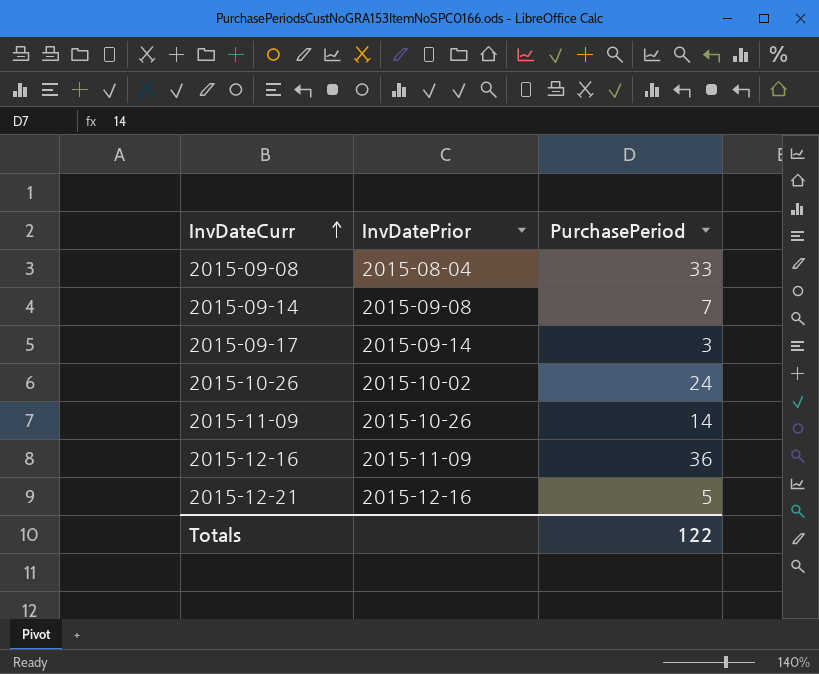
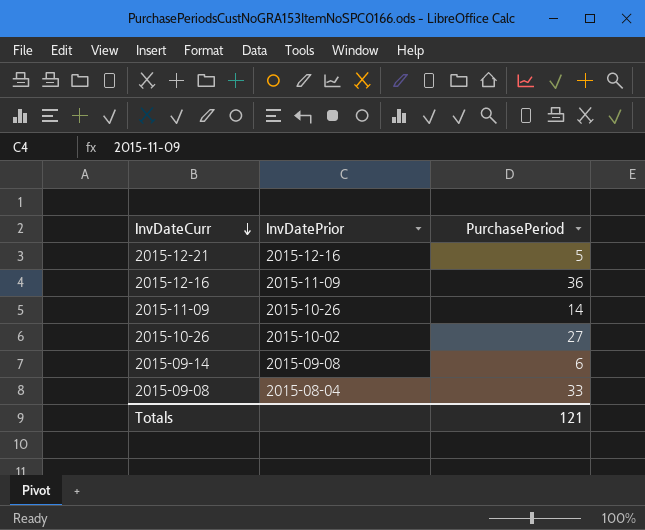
row order: InvDateCurr ascending -> InvDateCurr descending
row 2015-09-17: 2015-09-14 | 3 -> none
2015-10-26 | PurchasePeriod: 24 -> 27
2015-09-14 | PurchasePeriod: 7 -> 6
Totals | PurchasePeriod: 122 -> 121

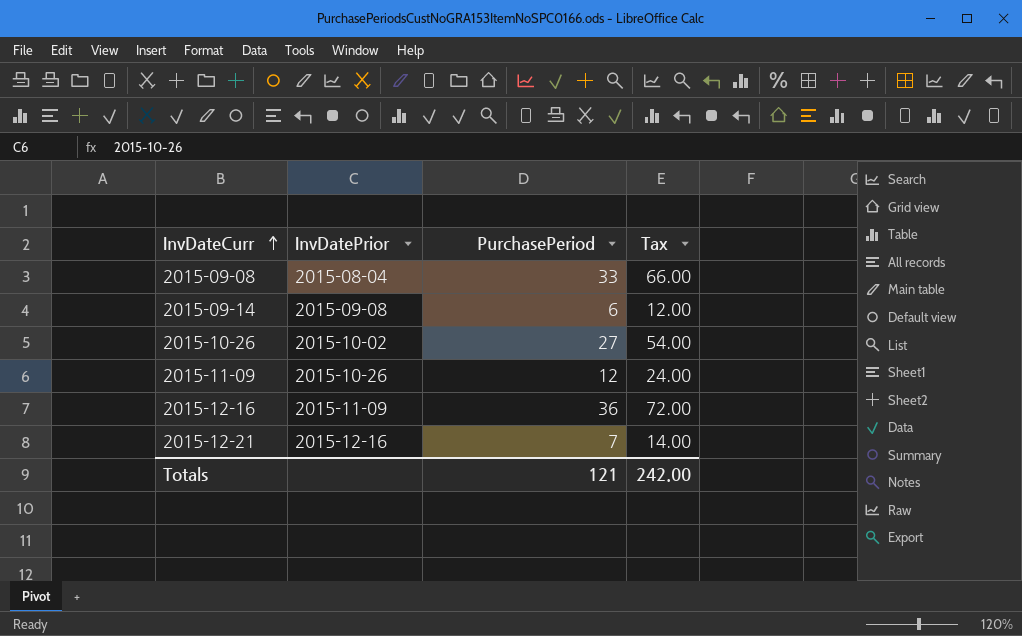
row order: InvDateCurr descending -> InvDateCurr ascending
column Tax | formula: none -> [PurchasePeriod] * 2
2015-11-09 | PurchasePeriod: 14 -> 12
2015-12-21 | PurchasePeriod: 5 -> 7

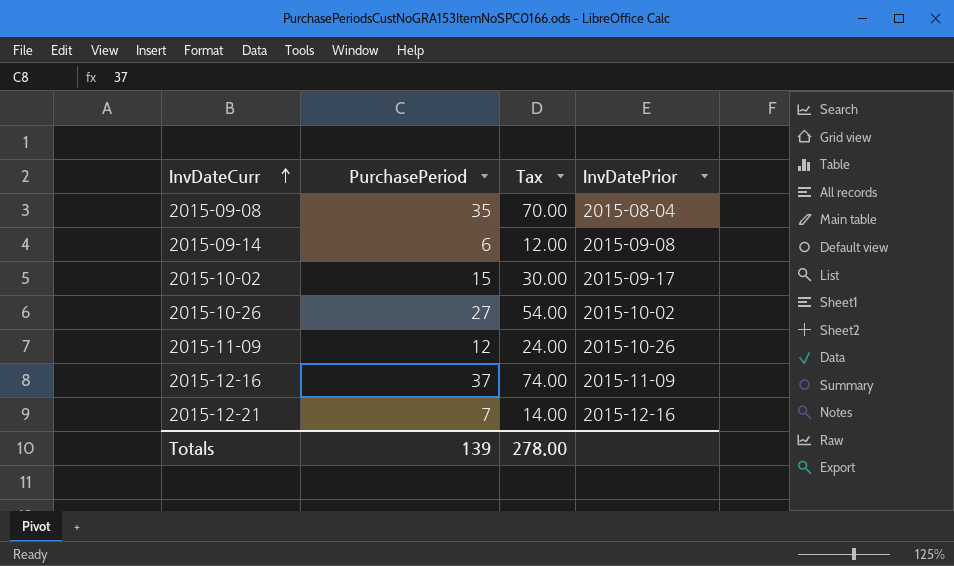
column InvDatePrior | position: 2 -> 4
2015-09-08 | PurchasePeriod: 33 -> 35
2015-09-08 | Tax: 66.00 -> 70.00
row 2015-10-02: none -> 15 | 30.00 | 2015-09-17
2015-12-16 | PurchasePeriod: 36 -> 37
2015-12-16 | Tax: 72.00 -> 74.00
Totals | PurchasePeriod: 121 -> 139
Totals | Tax: 242.00 -> 278.00

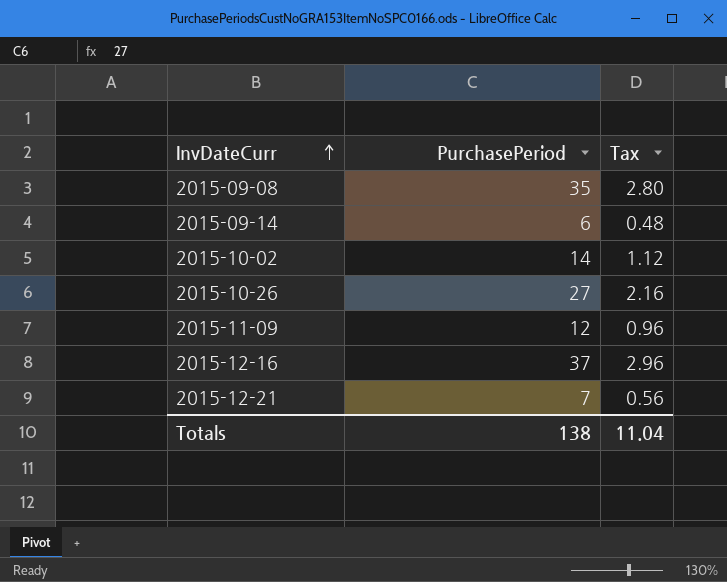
column InvDatePrior | position: 4 -> none
column Tax | formula: [PurchasePeriod] * 2 -> [PurchasePeriod] * 0.08
2015-10-02 | PurchasePeriod: 15 -> 14
Totals | PurchasePeriod: 139 -> 138
Totals | Tax: 278.00 -> 11.04

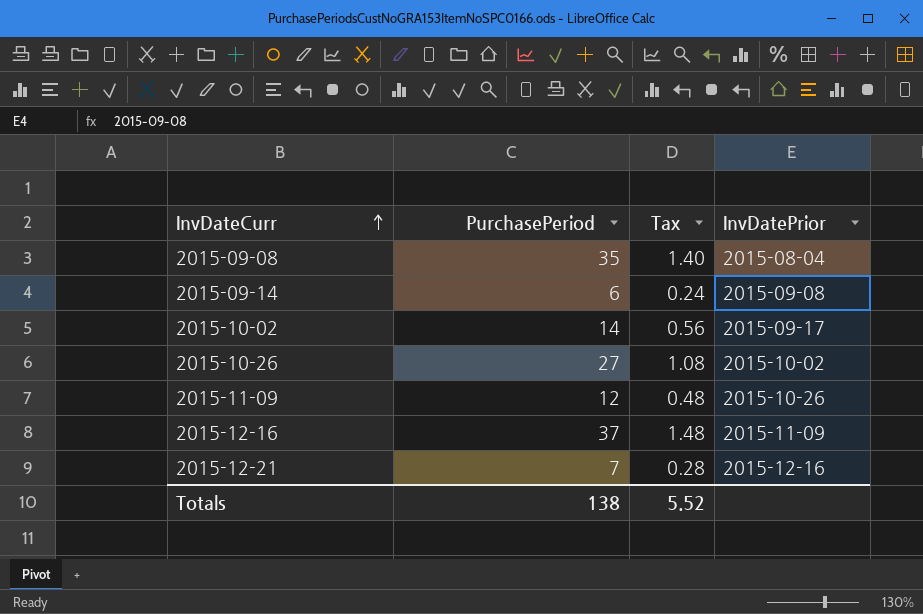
column Tax | formula: [PurchasePeriod] * 0.08 -> [PurchasePeriod] * 0.04
column InvDatePrior | position: none -> 4
Totals | Tax: 11.04 -> 5.52

